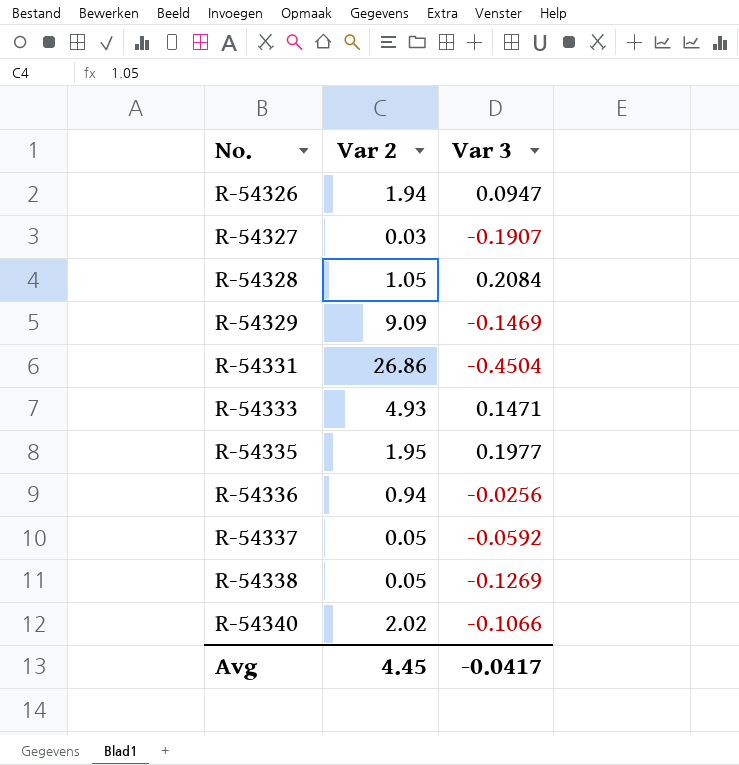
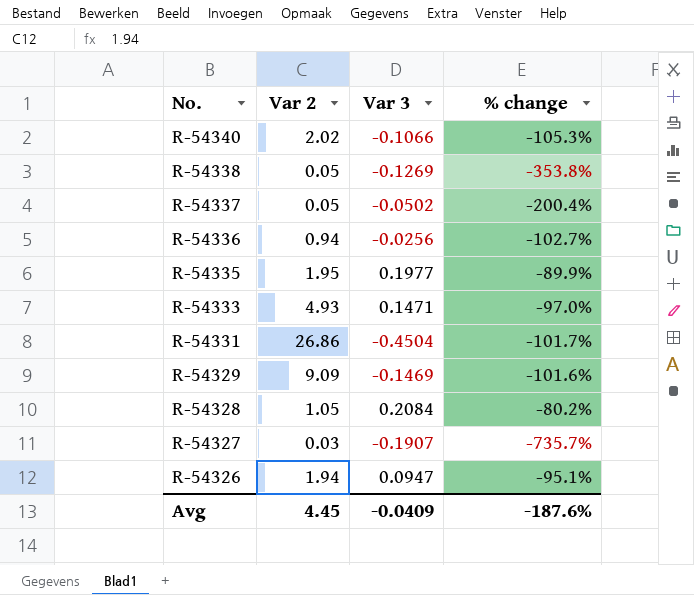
row order: No. ascending -> No. descending
column % change | formula: none -> ([Var 3] - [Var 2]) / [Var 2]
R-54337 | Var 3: -0.0592 -> -0.0502
Avg | Var 3: -0.0417 -> -0.0409

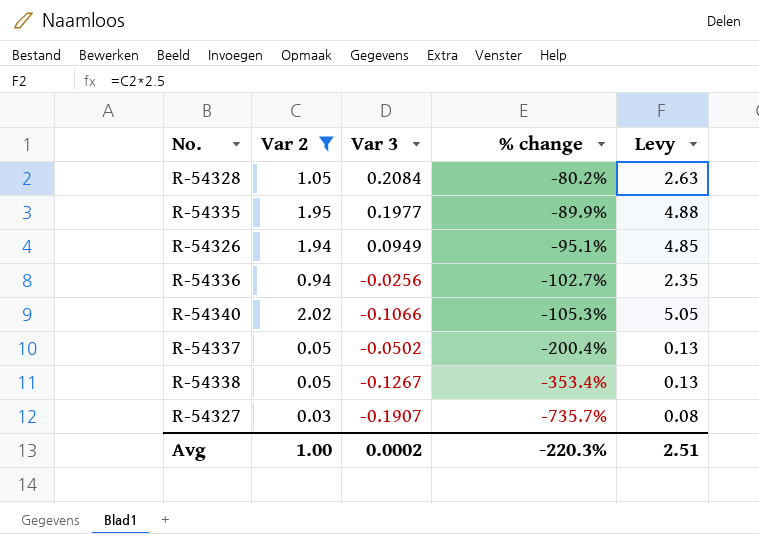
filter: none -> Var 2 <= 2.02
row order: No. descending -> % change descending
column Levy | formula: none -> [Var 2] * 2.5
R-54326 | Var 3: 0.0947 -> 0.0949
R-54338 | Var 3: -0.1269 -> -0.1267
R-54338 | % change: -353.8% -> -353.4%
Avg | Var 2: 4.45 -> 1.00
Avg | Var 3: -0.0409 -> 0.0002
Avg | % change: -187.6% -> -220.3%

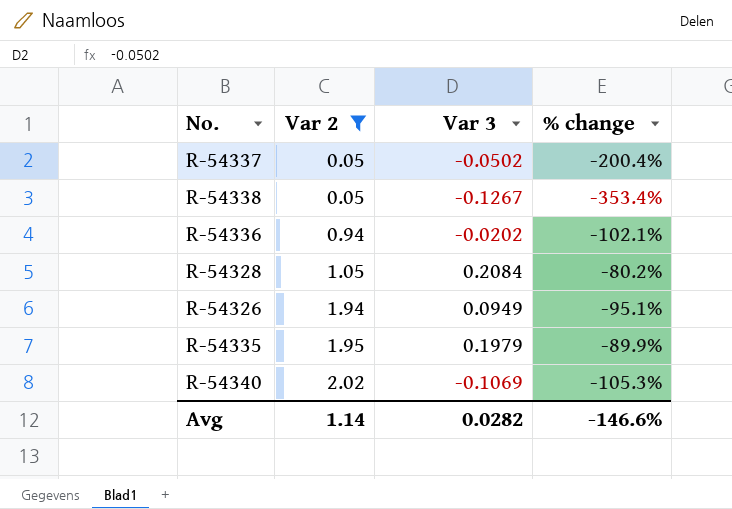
row order: % change descending -> Var 2 ascending
column Levy | formula: [Var 2] * 2.5 -> none
row R-54327: 0.03 | -0.1907 | -735.7% | 0.08 -> none
R-54336 | Var 3: -0.0256 -> -0.0202
R-54336 | % change: -102.7% -> -102.1%
R-54335 | Var 3: 0.1977 -> 0.1979
R-54340 | Var 3: -0.1066 -> -0.1069
Avg | Var 2: 1.00 -> 1.14
Avg | Var 3: 0.0002 -> 0.0282
Avg | % change: -220.3% -> -146.6%

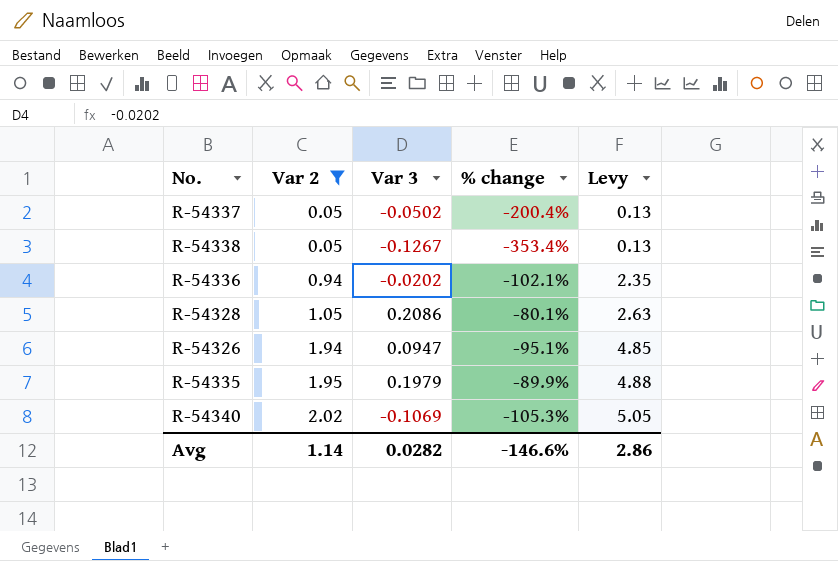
column Levy | formula: none -> [Var 2] * 2.5
R-54328 | Var 3: 0.2084 -> 0.2086
R-54328 | % change: -80.2% -> -80.1%
R-54326 | Var 3: 0.0949 -> 0.0947

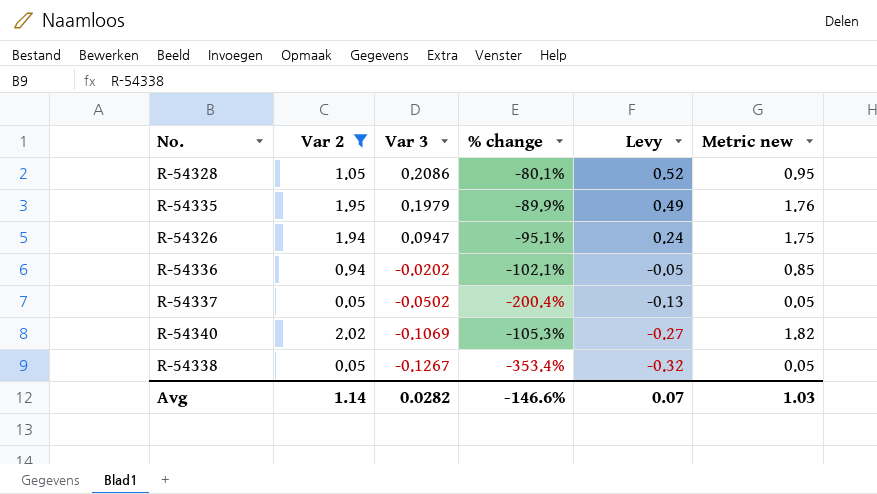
row order: Var 2 ascending -> Var 3 descending
column Levy | formula: [Var 2] * 2.5 -> [Var 3] * 2.5
column Metric new | formula: none -> [Var 2] * 0.9
Avg | Levy: 2.86 -> 0.07

